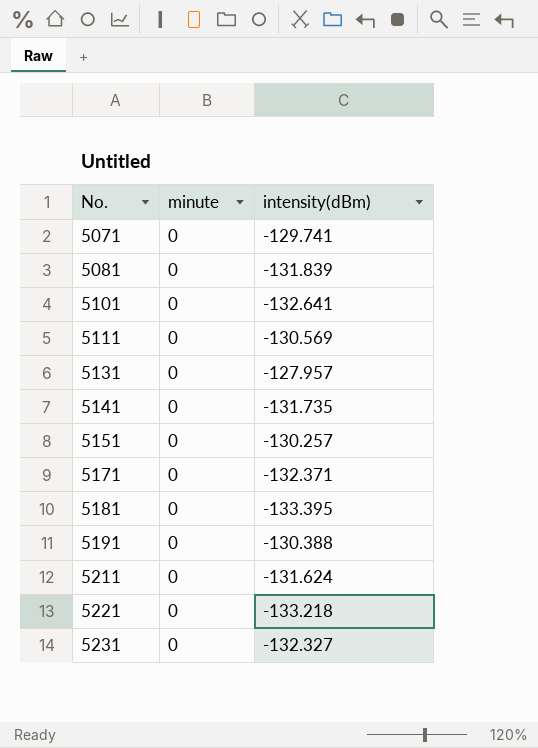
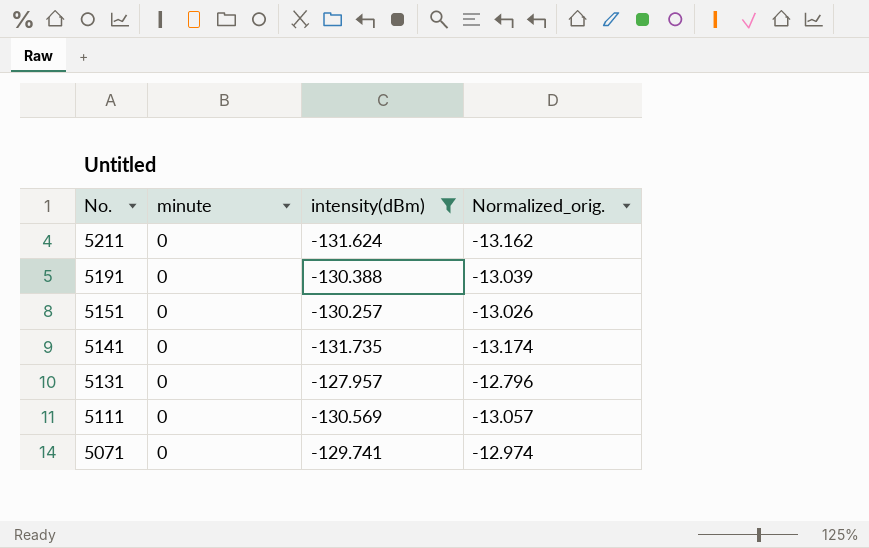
filter: none -> intensity(dBm) >= -131.735
row order: No. ascending -> No. descending
column Normalized_orig. | formula: none -> [intensity(dBm)] * 0.1

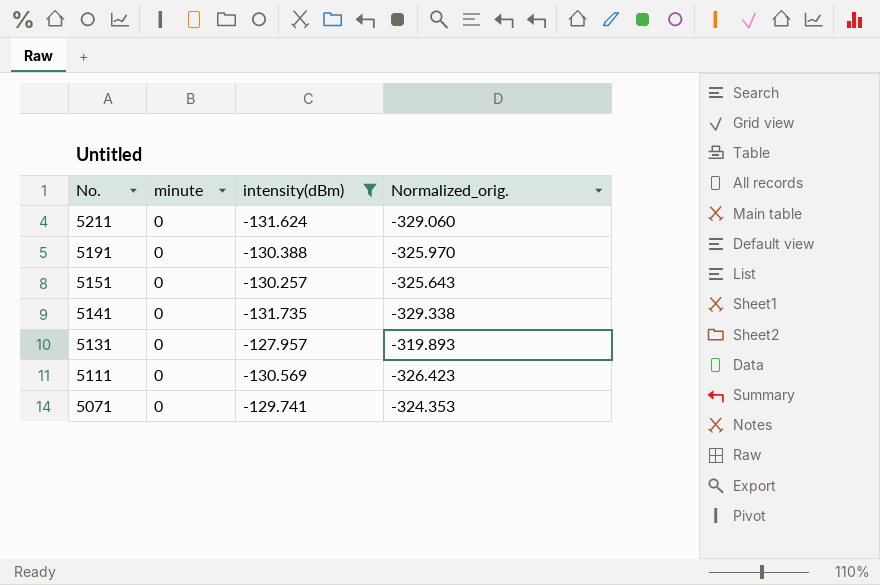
column Normalized_orig. | formula: [intensity(dBm)] * 0.1 -> [intensity(dBm)] * 2.5

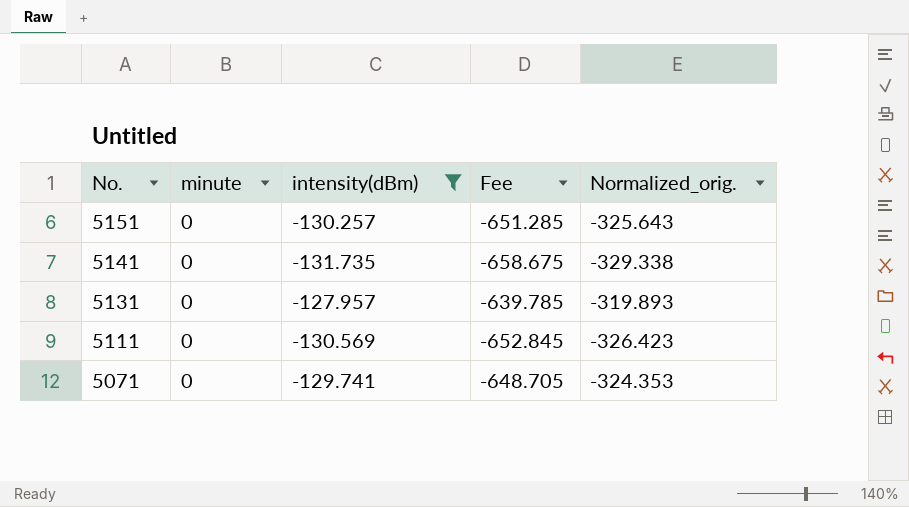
column Fee | formula: none -> [intensity(dBm)] * 5
row 5211: 0 | -131.624 | -329.060 -> none
row 5191: 0 | -130.388 | -325.970 -> none

